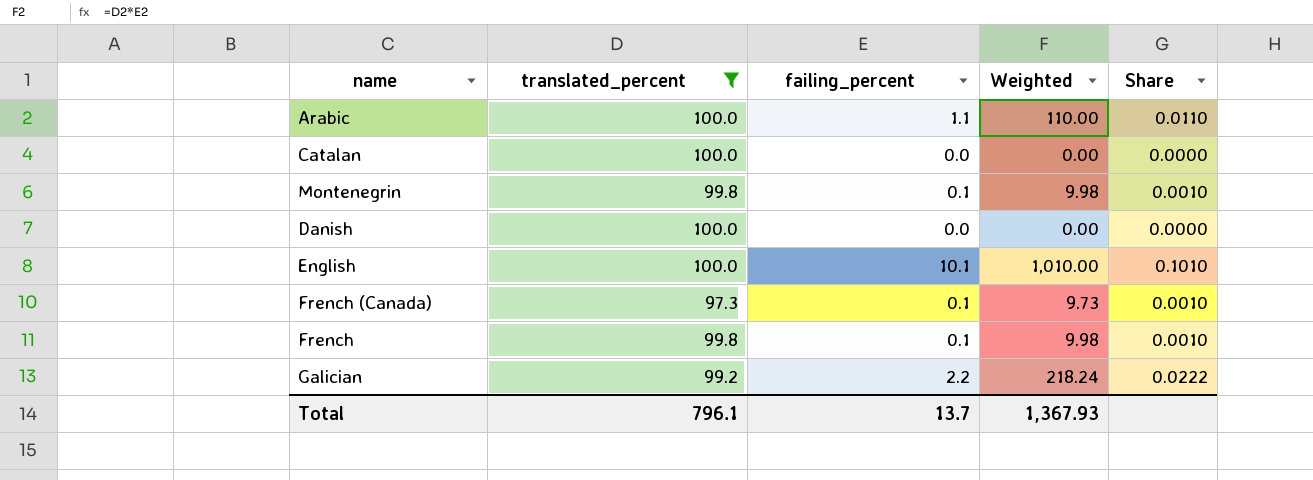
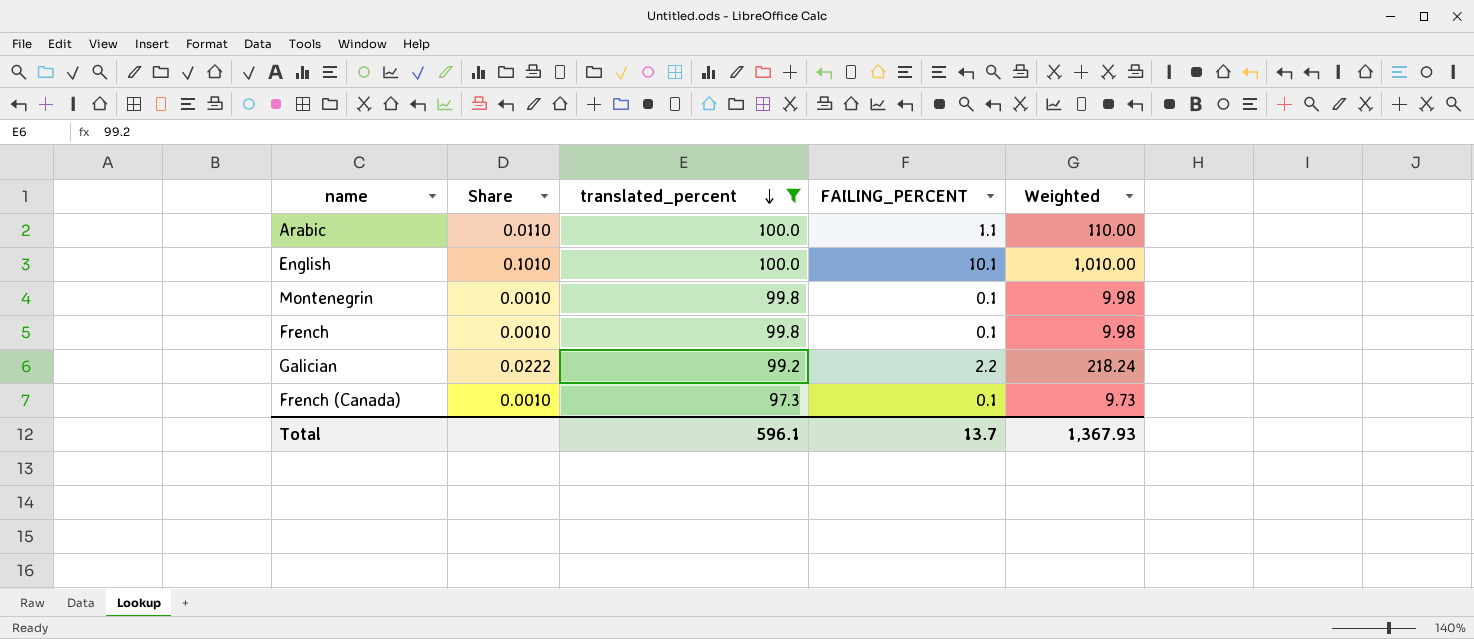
row order: none -> translated_percent descending
column Share | position: 5 -> 2
column name: failing_percent -> FAILING_PERCENT
row Catalan: 100.0 | 0.0 | 0.00 | 0.0000 -> none
row Danish: 100.0 | 0.0 | 0.00 | 0.0000 -> none
Total | translated_percent: 796.1 -> 596.1

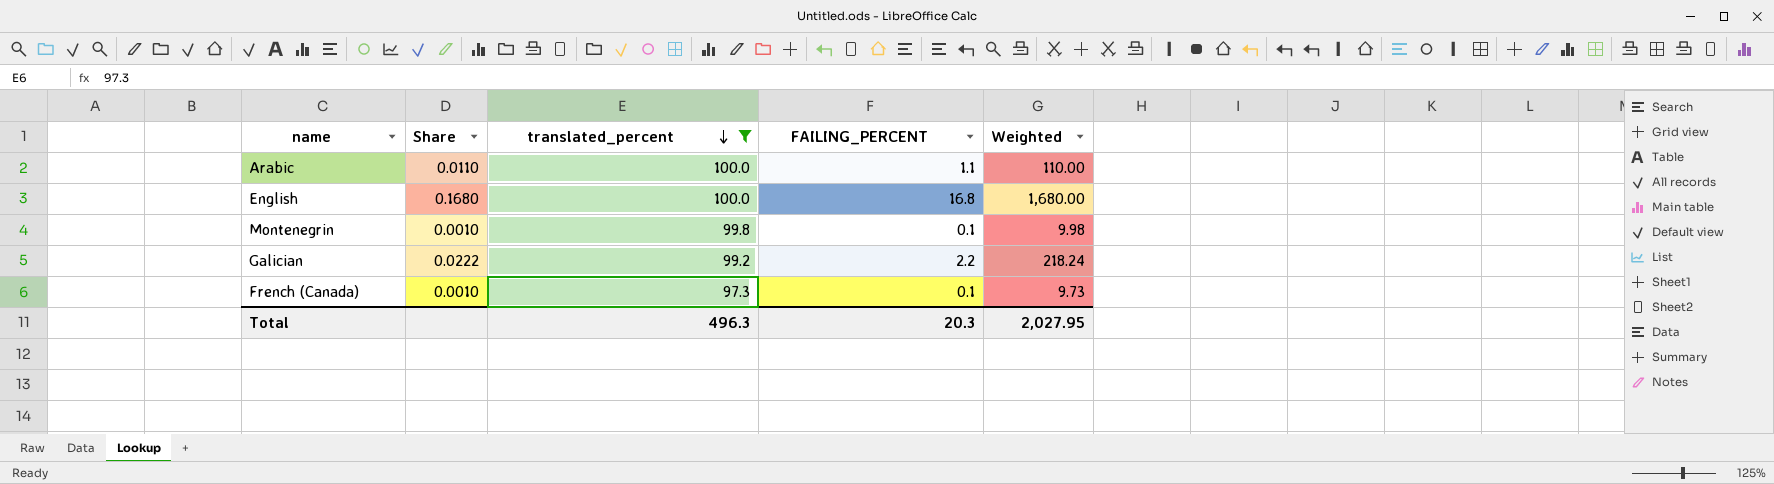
row French: 0.0010 | 99.8 | 0.1 | 9.98 -> none
English | Share: 0.1010 -> 0.1680
English | FAILING_PERCENT: 10.1 -> 16.8
English | Weighted: 1,010.00 -> 1,680.00
Total | translated_percent: 596.1 -> 496.3
Total | FAILING_PERCENT: 13.7 -> 20.3
Total | Weighted: 1,367.93 -> 2,027.95

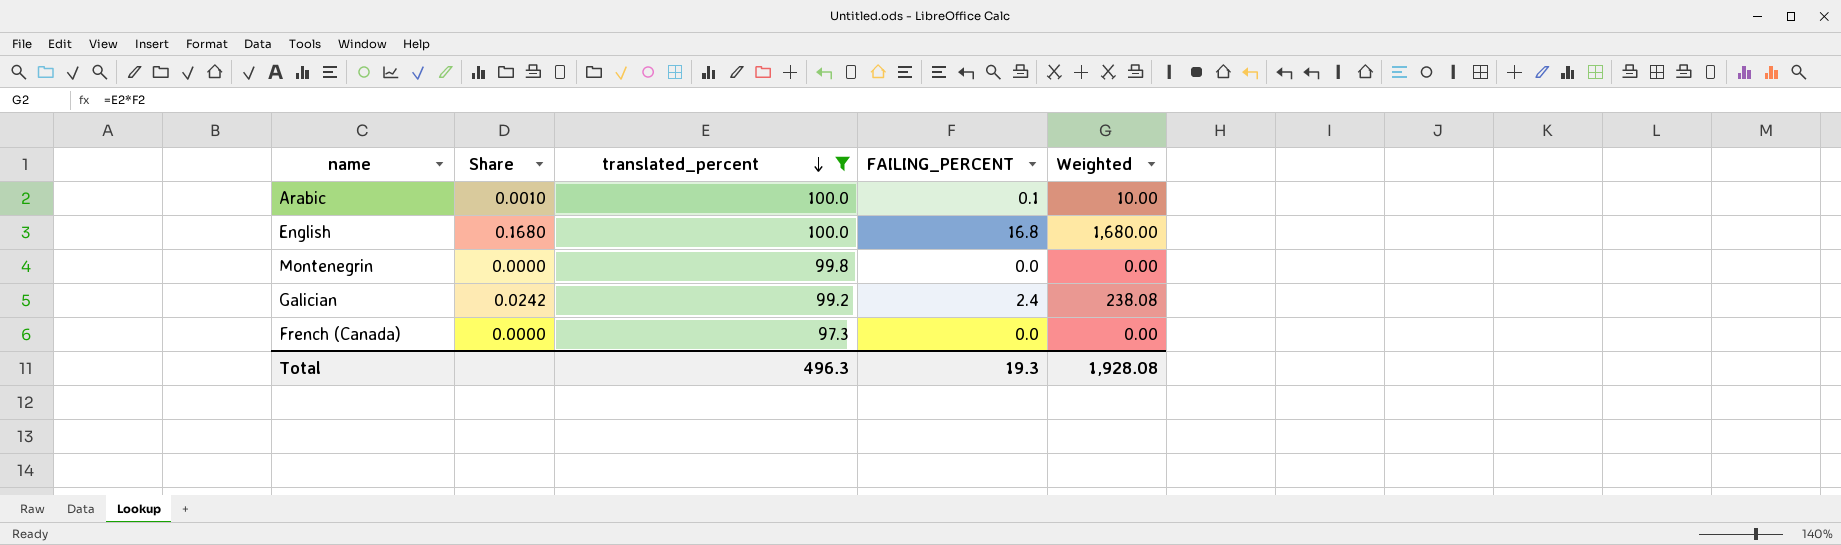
Arabic | Share: 0.0110 -> 0.0010
Arabic | FAILING_PERCENT: 1.1 -> 0.1
Arabic | Weighted: 110.00 -> 10.00
Montenegrin | Share: 0.0010 -> 0.0000
Montenegrin | FAILING_PERCENT: 0.1 -> 0.0
Montenegrin | Weighted: 9.98 -> 0.00
Galician | Share: 0.0222 -> 0.0242
Galician | FAILING_PERCENT: 2.2 -> 2.4
Galician | Weighted: 218.24 -> 238.08
French (Canada) | Share: 0.0010 -> 0.0000
French (Canada) | FAILING_PERCENT: 0.1 -> 0.0
French (Canada) | Weighted: 9.73 -> 0.00
Total | FAILING_PERCENT: 20.3 -> 19.3
Total | Weighted: 2,027.95 -> 1,928.08

